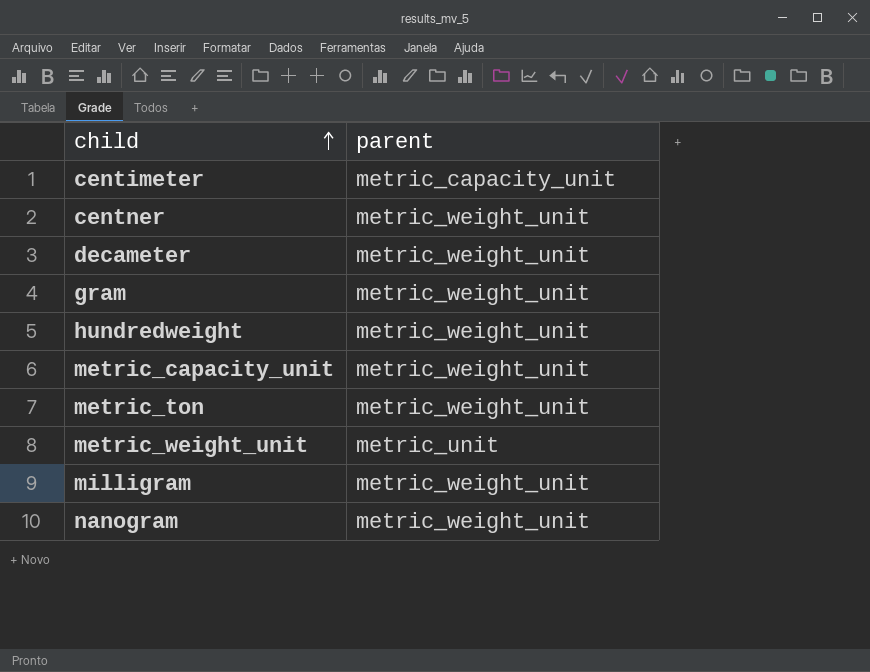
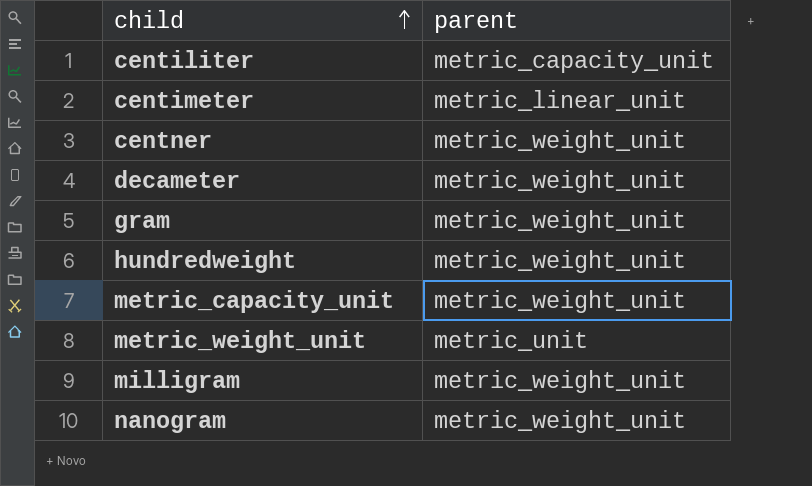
row metric_ton: metric_weight_unit -> none
row centiliter: none -> metric_capacity_unit
centimeter | parent: metric_capacity_unit -> metric_linear_unit

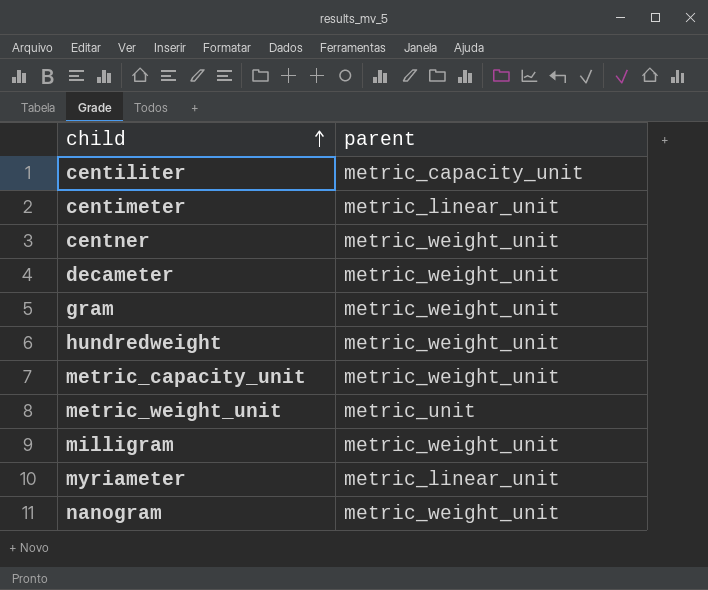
row myriameter: none -> metric_linear_unit

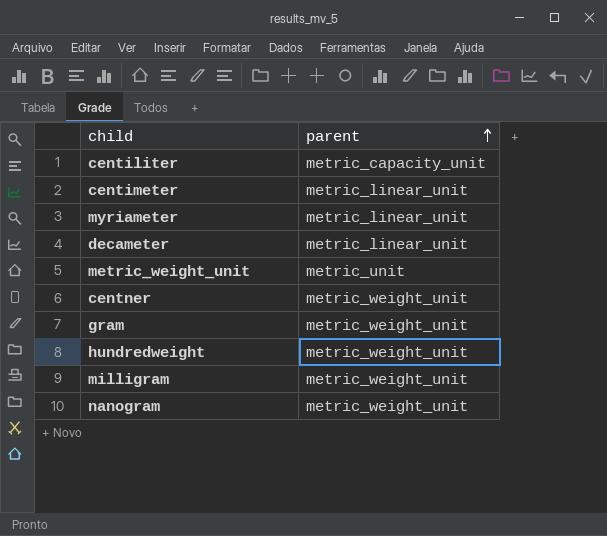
row order: child ascending -> parent ascending
row metric_capacity_unit: metric_weight_unit -> none
decameter | parent: metric_weight_unit -> metric_linear_unit

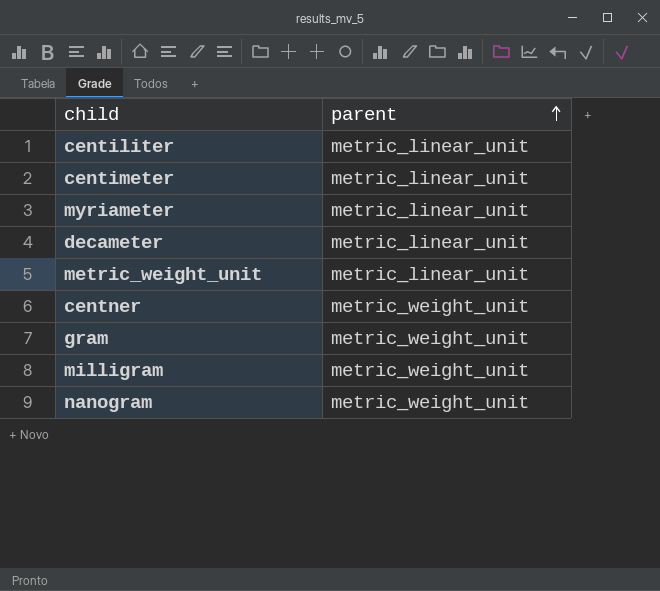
row hundredweight: metric_weight_unit -> none
centiliter | parent: metric_capacity_unit -> metric_linear_unit
metric_weight_unit | parent: metric_unit -> metric_linear_unit

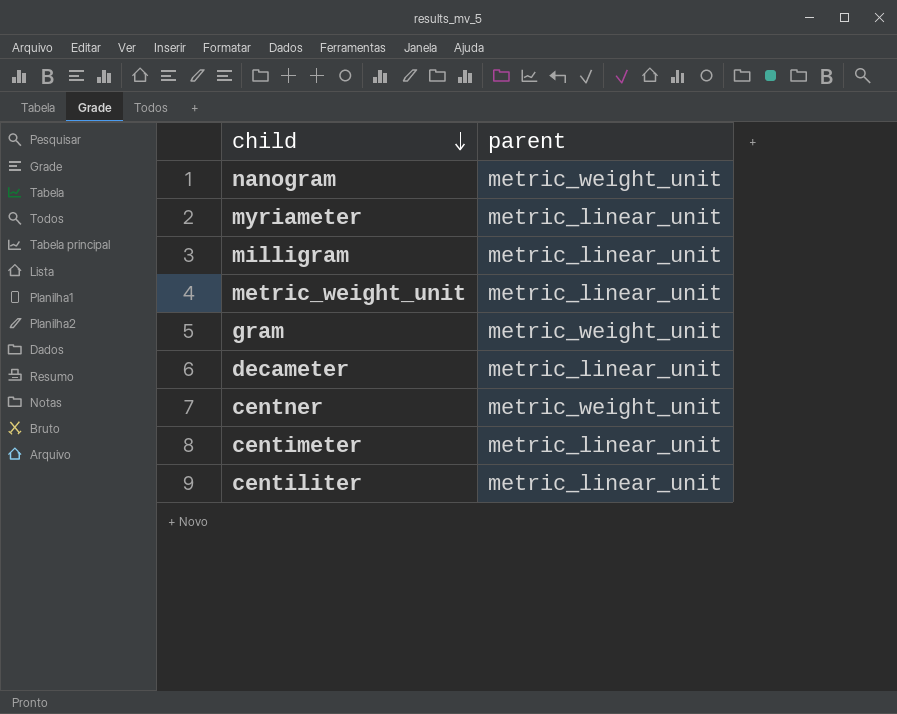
row order: parent ascending -> child descending
milligram | parent: metric_weight_unit -> metric_linear_unit

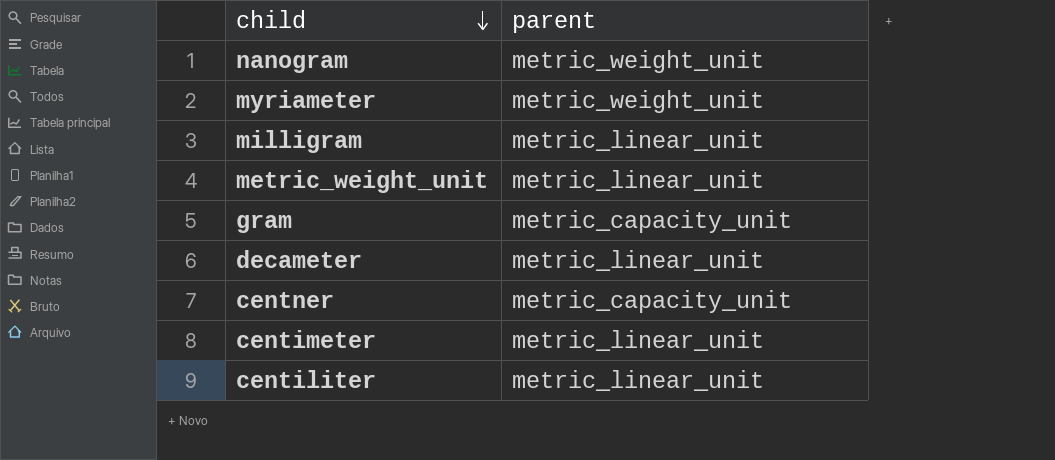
myriameter | parent: metric_linear_unit -> metric_weight_unit
gram | parent: metric_weight_unit -> metric_capacity_unit
centner | parent: metric_weight_unit -> metric_capacity_unit

